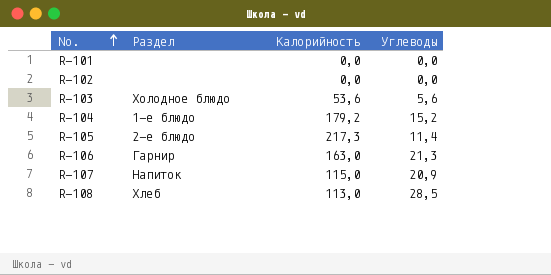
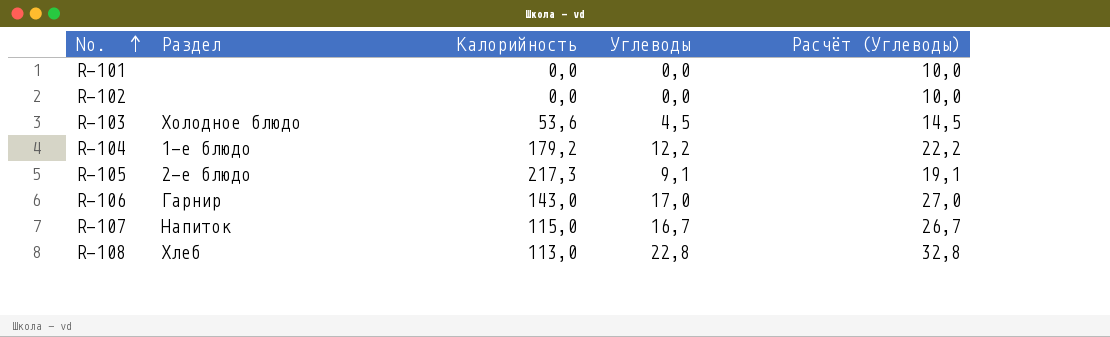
column Расчёт (Углеводы) | formula: none -> [Углеводы] + 10
R-103 | Углеводы: 5,6 -> 4,5
R-104 | Углеводы: 15,2 -> 12,2
R-105 | Углеводы: 11,4 -> 9,1
R-106 | Калорийность: 163,0 -> 143,0
R-106 | Углеводы: 21,3 -> 17,0
R-107 | Углеводы: 20,9 -> 16,7
R-108 | Углеводы: 28,5 -> 22,8

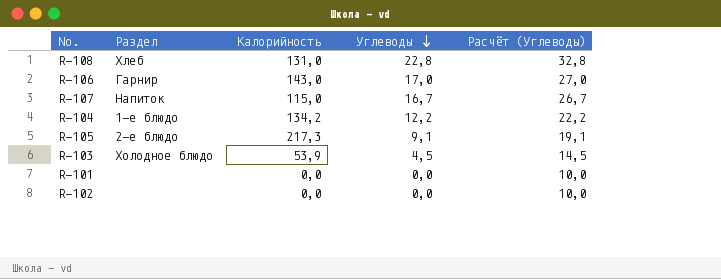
row order: No. ascending -> Углеводы descending
R-108 | Калорийность: 113,0 -> 131,0
R-104 | Калорийность: 179,2 -> 134,2
R-103 | Калорийность: 53,6 -> 53,9

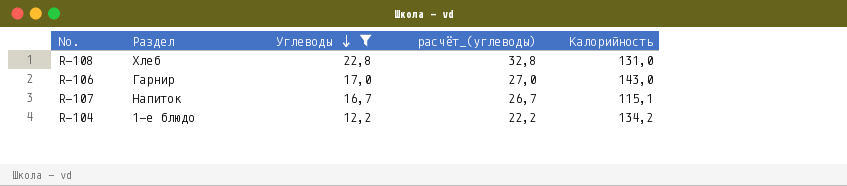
filter: none -> Углеводы >= 12,2
column name: Расчёт (Углеводы) -> расчёт_(углеводы)
column Калорийность | position: 3 -> 5
R-107 | Калорийность: 115,0 -> 115,1

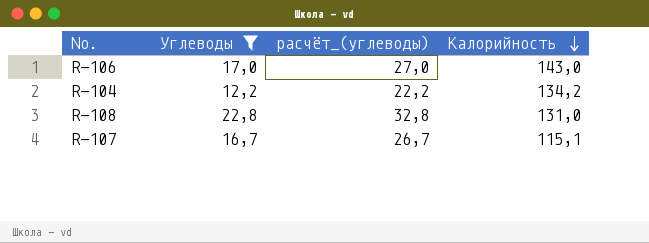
row order: Углеводы descending -> Калорийность descending
column Раздел | position: 2 -> none

